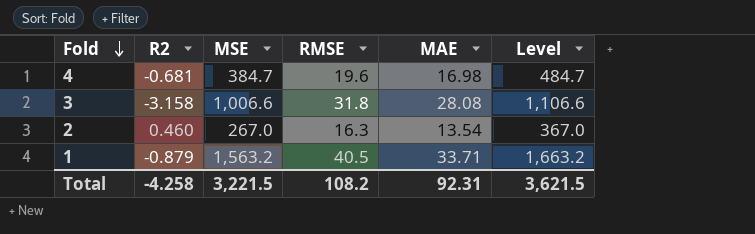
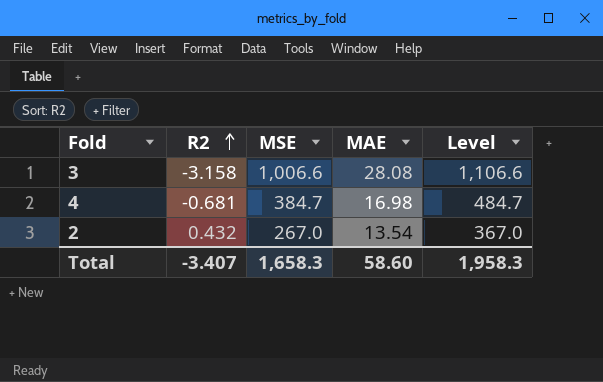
row order: Fold descending -> R2 ascending
column RMSE | position: 4 -> none
row 1: -0.879 | 1,563.2 | 40.5 | 33.71 | 1,663.2 -> none
2 | R2: 0.460 -> 0.432
Total | R2: -4.258 -> -3.407
Total | MSE: 3,221.5 -> 1,658.3
Total | MAE: 92.31 -> 58.60
Total | Level: 3,621.5 -> 1,958.3

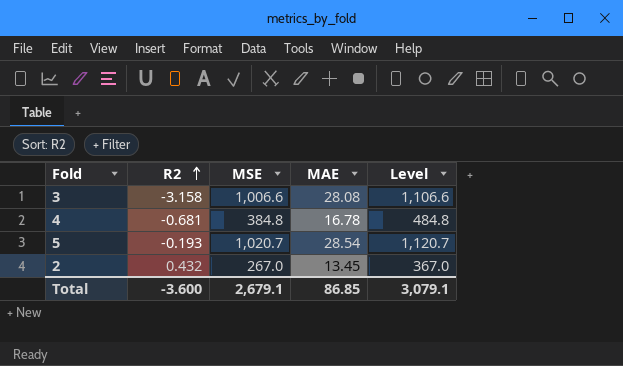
4 | MSE: 384.7 -> 384.8
4 | MAE: 16.98 -> 16.78
4 | Level: 484.7 -> 484.8
row 5: none -> -0.193 | 1,020.7 | 28.54 | 1,120.7
2 | MAE: 13.54 -> 13.45
Total | R2: -3.407 -> -3.600
Total | MSE: 1,658.3 -> 2,679.1
Total | MAE: 58.60 -> 86.85
Total | Level: 1,958.3 -> 3,079.1

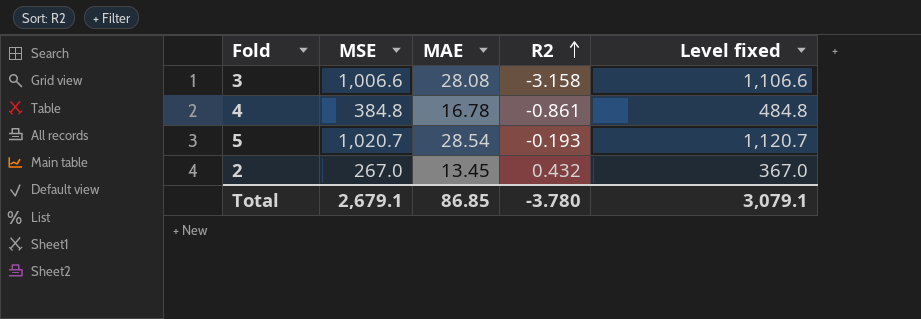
column R2 | position: 2 -> 4
column name: Level -> Level fixed
4 | R2: -0.681 -> -0.861
Total | R2: -3.600 -> -3.780

